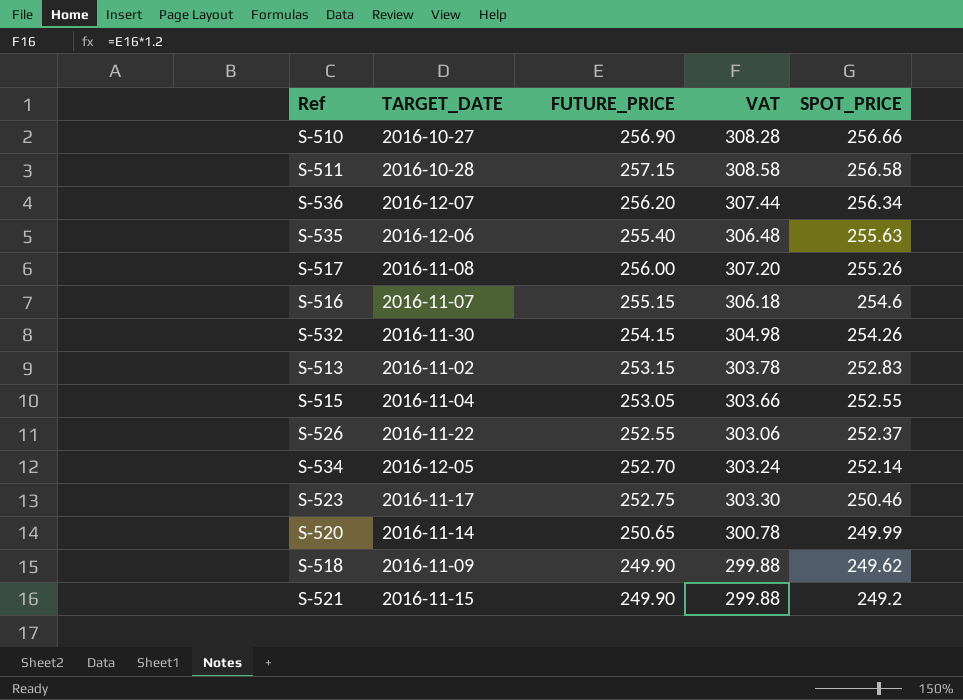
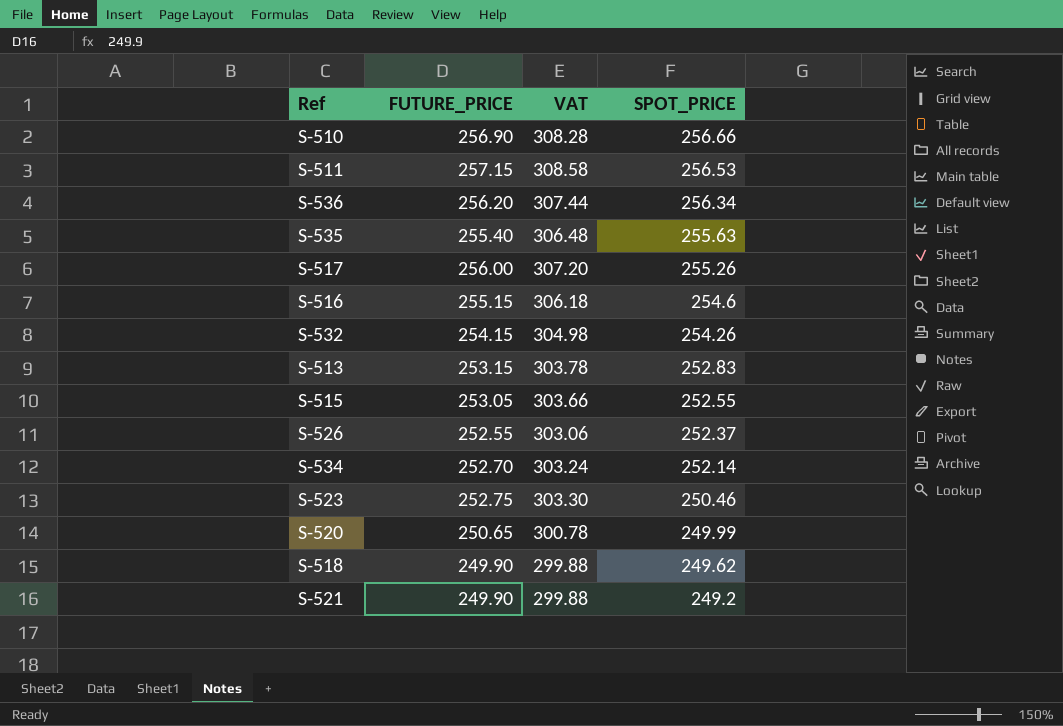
column TARGET_DATE | position: 2 -> none
S-511 | SPOT_PRICE: 256.58 -> 256.53

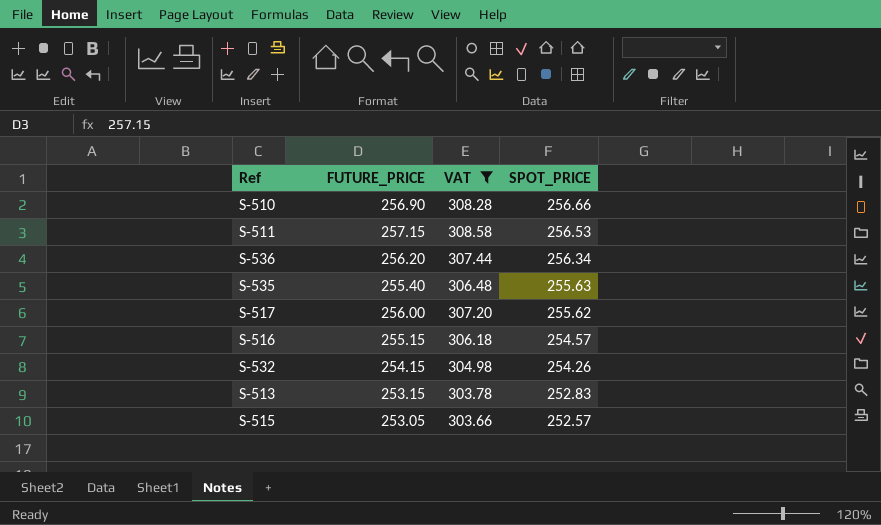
filter: none -> VAT >= 303.66
S-517 | SPOT_PRICE: 255.26 -> 255.62
S-516 | SPOT_PRICE: 254.6 -> 254.57
S-515 | SPOT_PRICE: 252.55 -> 252.57

